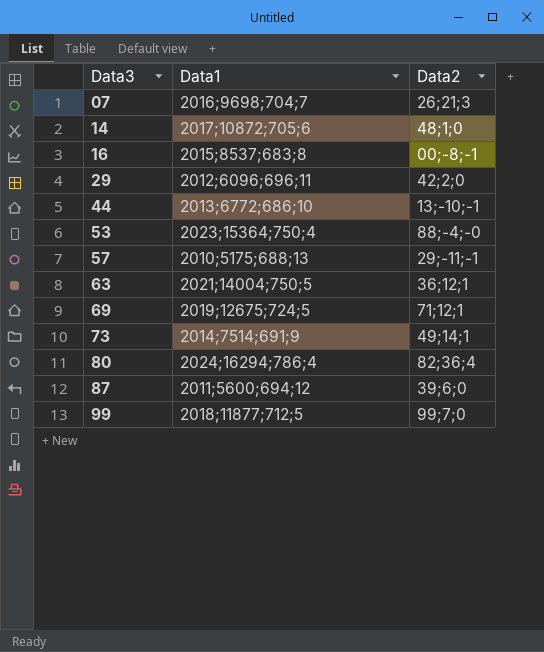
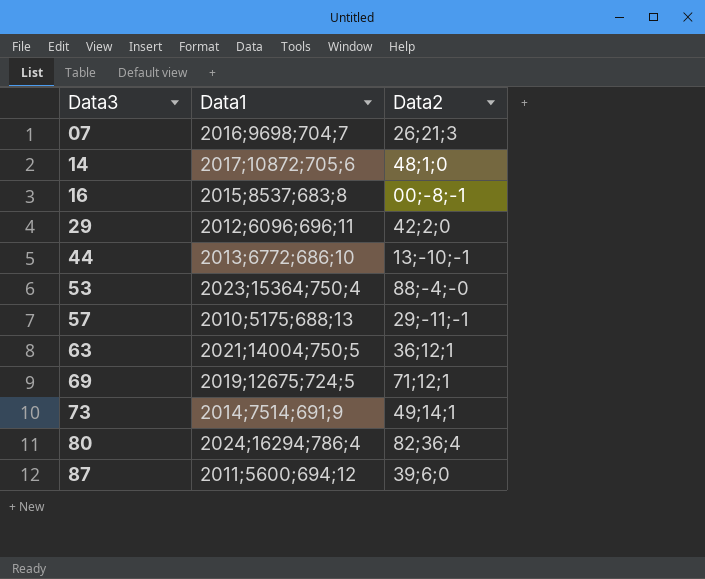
row 99: 2018;11877;712;5 | 99;7;0 -> none

